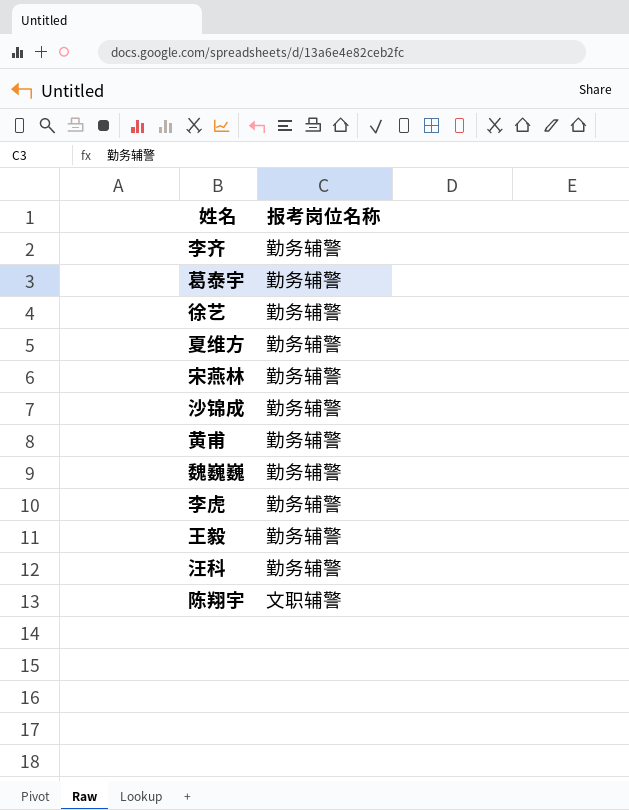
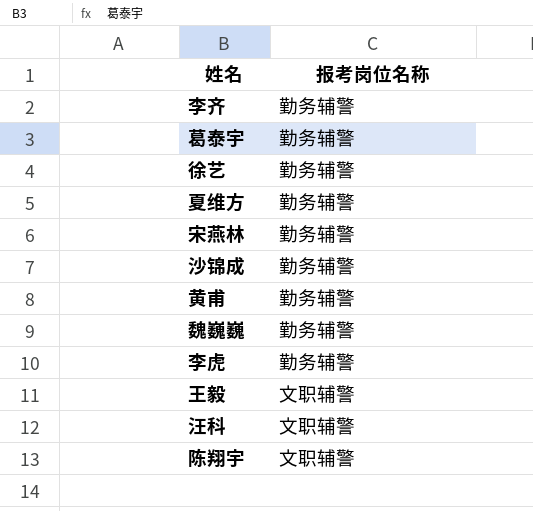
王毅 | 报考岗位名称: 勤务辅警 -> 文职辅警
汪科 | 报考岗位名称: 勤务辅警 -> 文职辅警

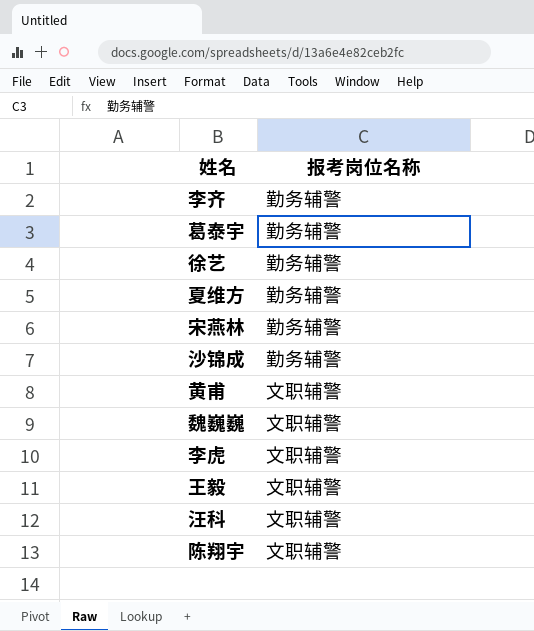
黄甫 | 报考岗位名称: 勤务辅警 -> 文职辅警
魏巍巍 | 报考岗位名称: 勤务辅警 -> 文职辅警
李虎 | 报考岗位名称: 勤务辅警 -> 文职辅警

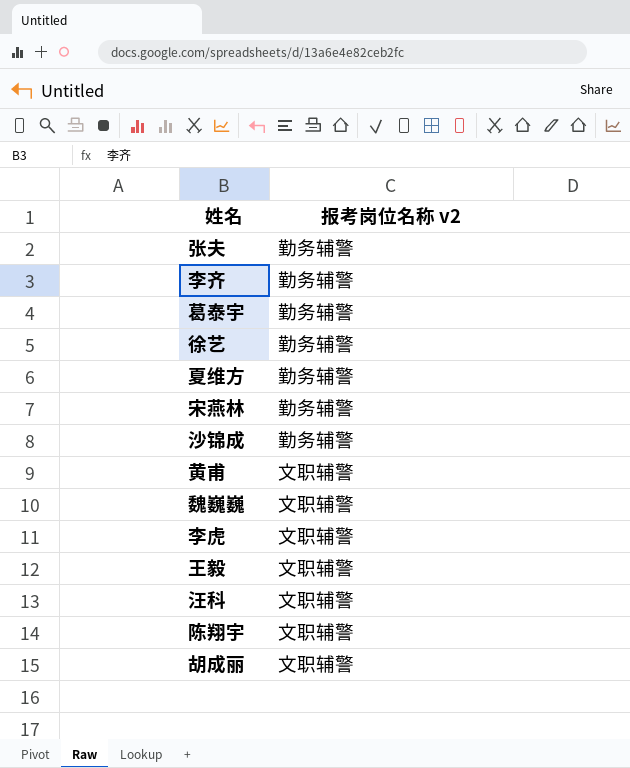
column name: 报考岗位名称 -> 报考岗位名称 v2
row 张夫: none -> 勤务辅警
row 胡成丽: none -> 文职辅警

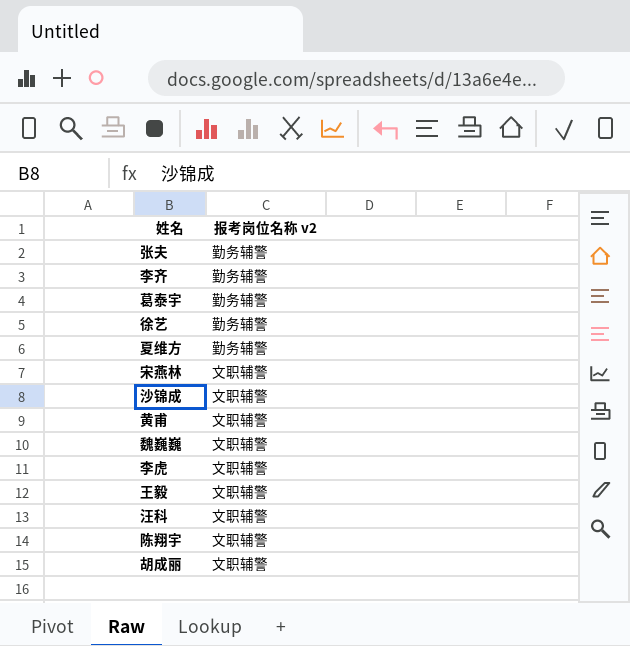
宋燕林 | 报考岗位名称 v2: 勤务辅警 -> 文职辅警
沙锦成 | 报考岗位名称 v2: 勤务辅警 -> 文职辅警

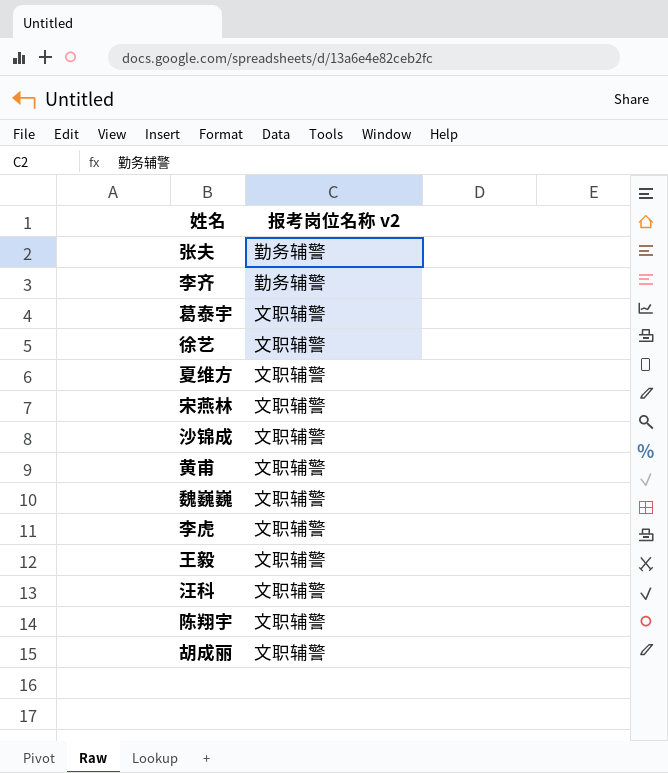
葛泰宇 | 报考岗位名称 v2: 勤务辅警 -> 文职辅警
徐艺 | 报考岗位名称 v2: 勤务辅警 -> 文职辅警
夏维方 | 报考岗位名称 v2: 勤务辅警 -> 文职辅警

